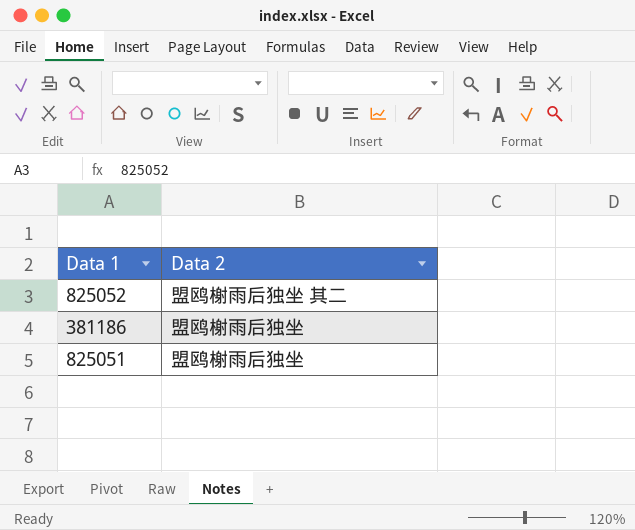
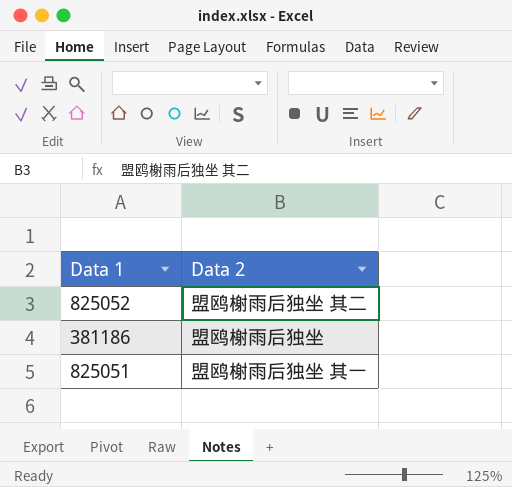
825051 | Data 2: 盟鸥榭雨后独坐 -> 盟鸥榭雨后独坐 其一

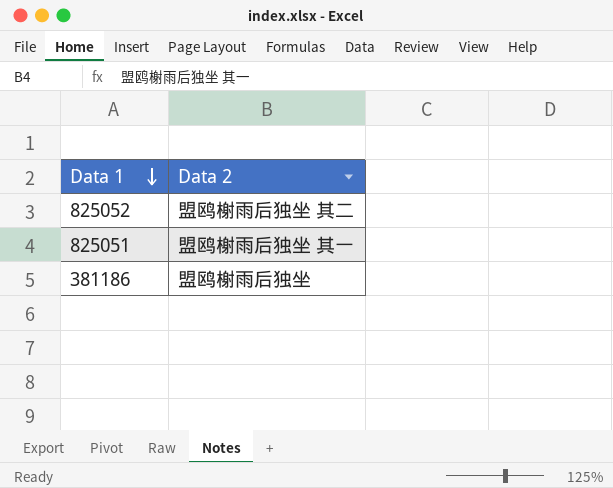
row order: none -> Data 1 descending

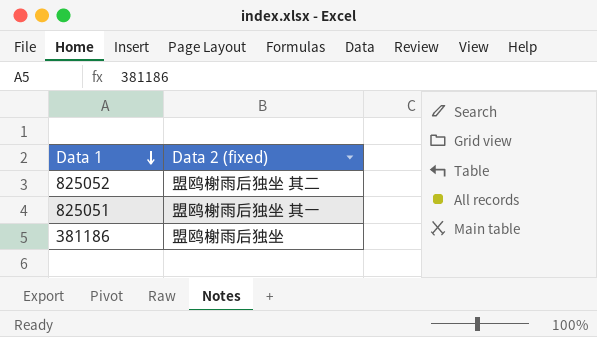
column name: Data 2 -> Data 2 (fixed)

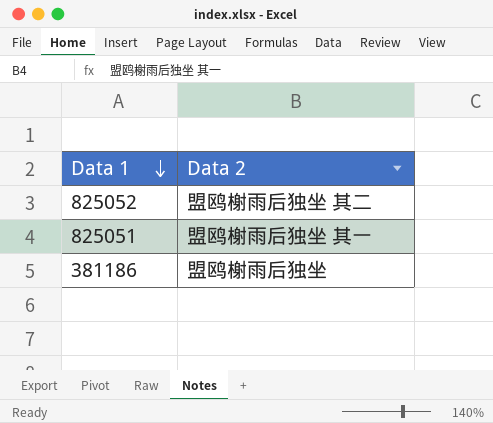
column name: Data 2 (fixed) -> Data 2

